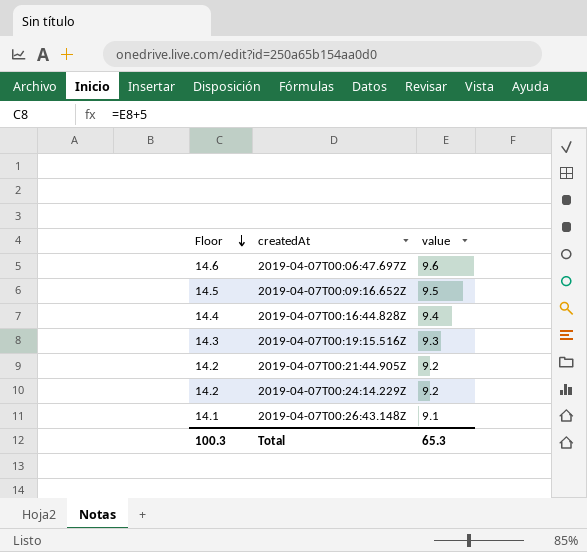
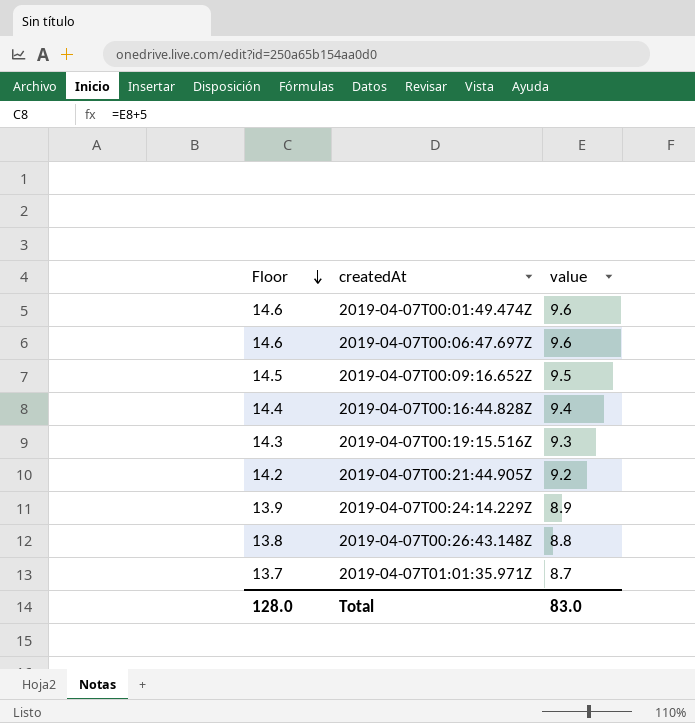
row 2019-04-07T00:01:49.474Z: none -> 14.6 | 9.6
2019-04-07T00:24:14.229Z | Floor: 14.2 -> 13.9
2019-04-07T00:24:14.229Z | value: 9.2 -> 8.9
2019-04-07T00:26:43.148Z | Floor: 14.1 -> 13.8
2019-04-07T00:26:43.148Z | value: 9.1 -> 8.8
row 2019-04-07T01:01:35.971Z: none -> 13.7 | 8.7
Total | Floor: 100.3 -> 128.0
Total | value: 65.3 -> 83.0

